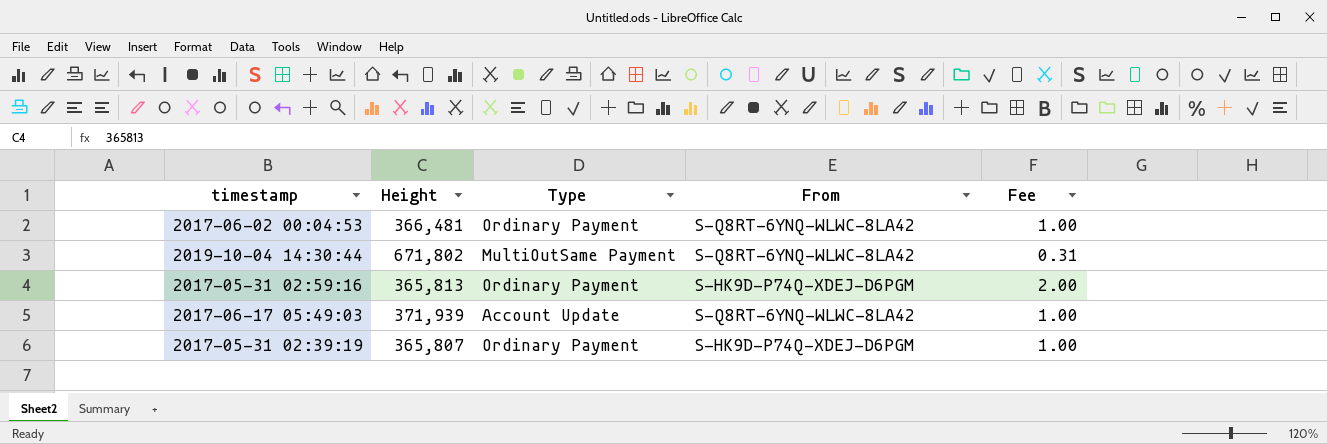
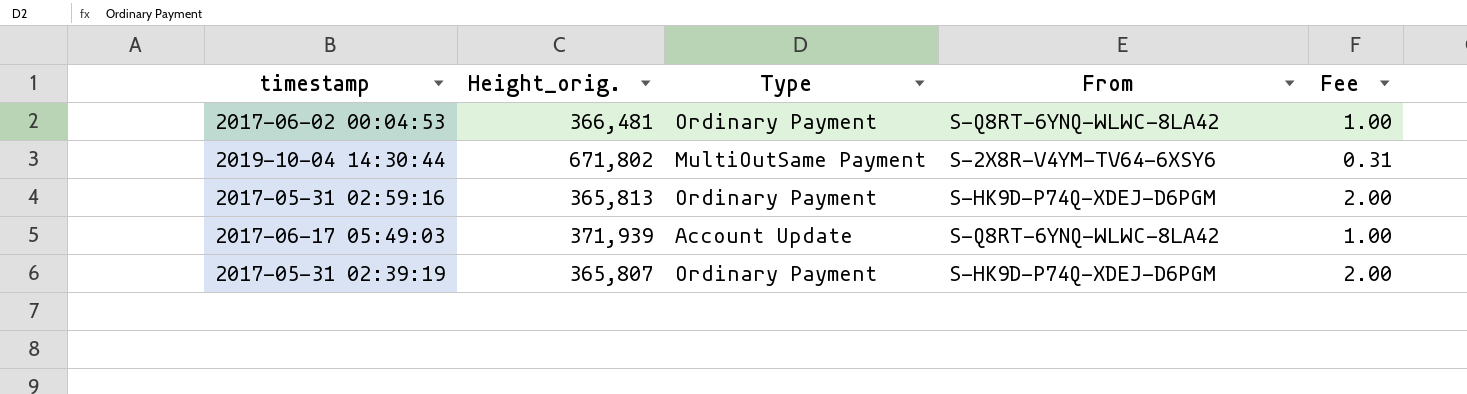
column name: Height -> Height_orig.
2019-10-04 14:30:44 | From: S-Q8RT-6YNQ-WLWC-8LA42 -> S-2X8R-V4YM-TV64-6XSY6
2017-05-31 02:39:19 | Fee: 1.00 -> 2.00

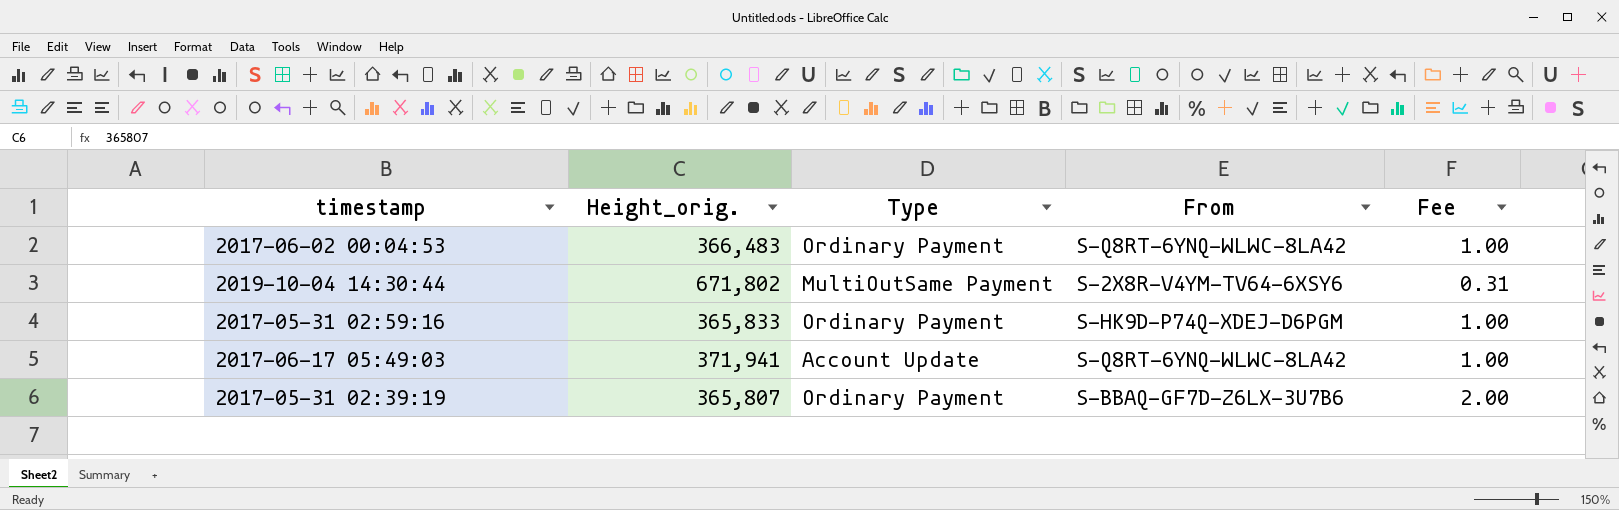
2017-06-02 00:04:53 | Height_orig.: 366,481 -> 366,483
2017-05-31 02:59:16 | Height_orig.: 365,813 -> 365,833
2017-05-31 02:59:16 | Fee: 2.00 -> 1.00
2017-06-17 05:49:03 | Height_orig.: 371,939 -> 371,941
2017-05-31 02:39:19 | From: S-HK9D-P74Q-XDEJ-D6PGM -> S-BBAQ-GF7D-Z6LX-3U7B6

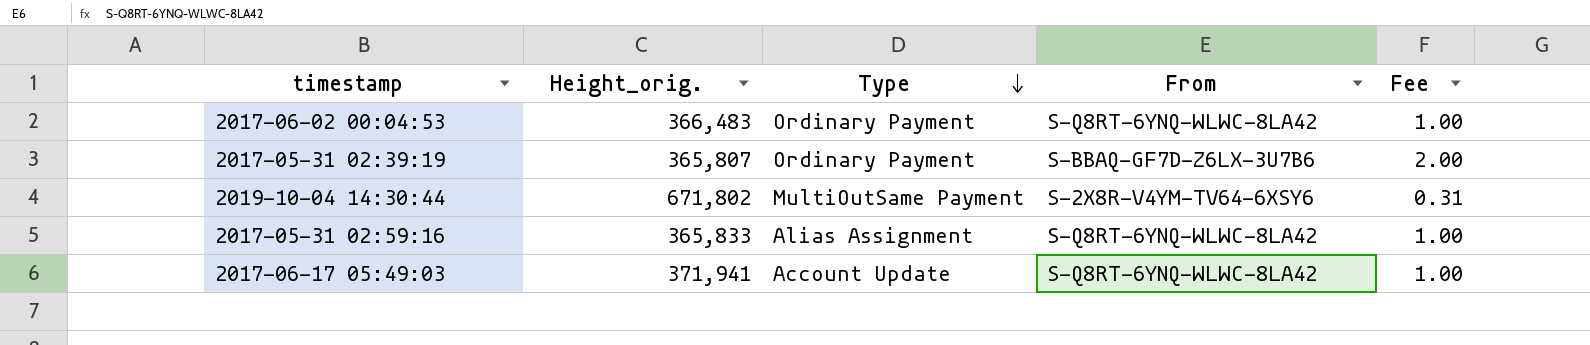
row order: none -> Type descending
2017-05-31 02:59:16 | Type: Ordinary Payment -> Alias Assignment
2017-05-31 02:59:16 | From: S-HK9D-P74Q-XDEJ-D6PGM -> S-Q8RT-6YNQ-WLWC-8LA42

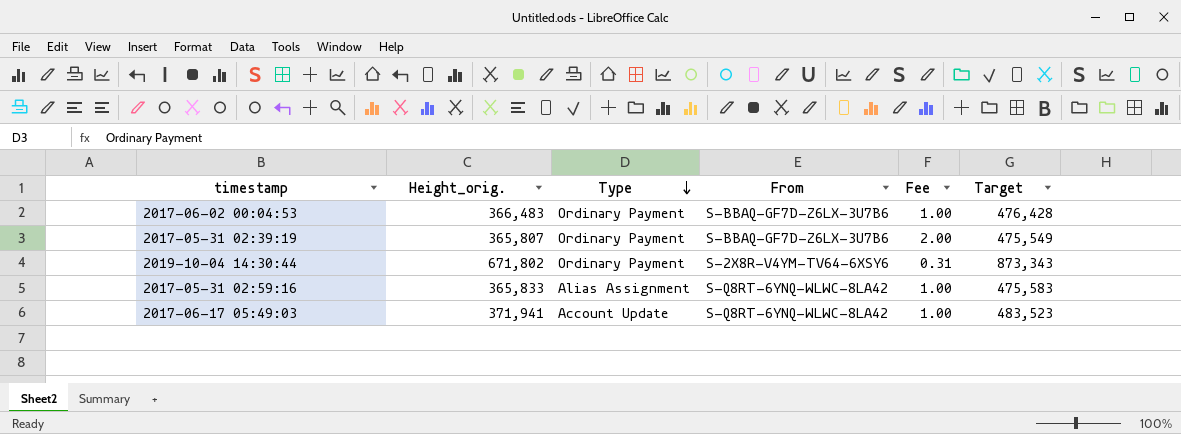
column Target | formula: none -> [Height_orig.] * 1.3
2017-06-02 00:04:53 | From: S-Q8RT-6YNQ-WLWC-8LA42 -> S-BBAQ-GF7D-Z6LX-3U7B6
2019-10-04 14:30:44 | Type: MultiOutSame Payment -> Ordinary Payment

